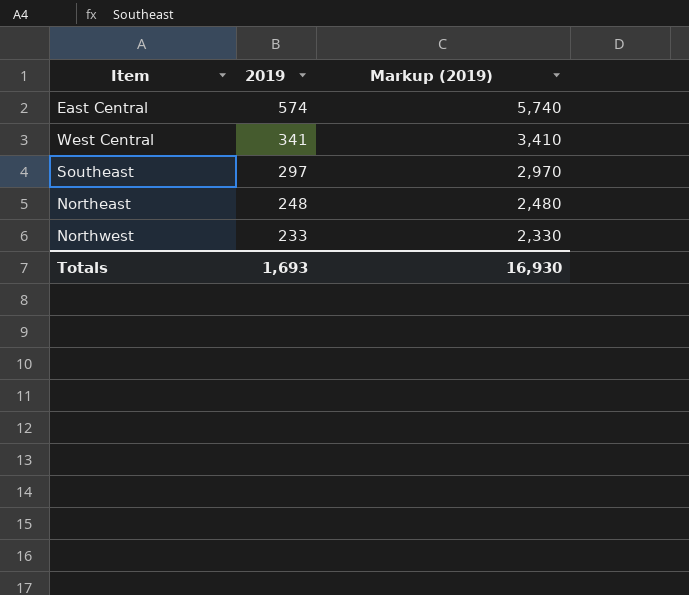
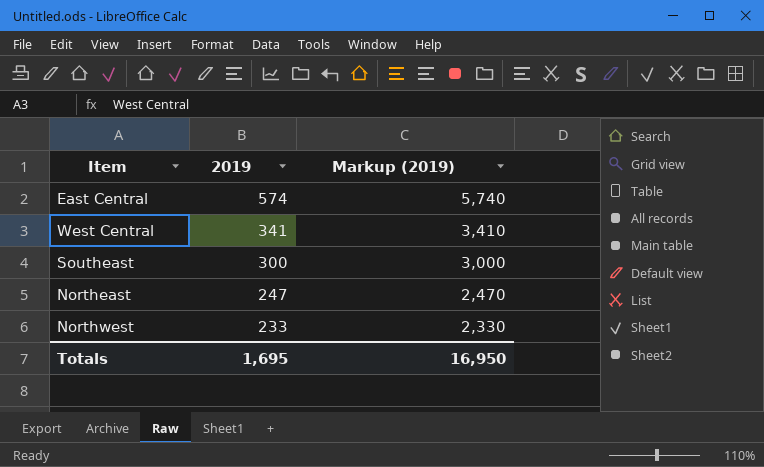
Southeast | 2019: 297 -> 300
Southeast | Markup (2019): 2,970 -> 3,000
Northeast | 2019: 248 -> 247
Northeast | Markup (2019): 2,480 -> 2,470
Totals | 2019: 1,693 -> 1,695
Totals | Markup (2019): 16,930 -> 16,950

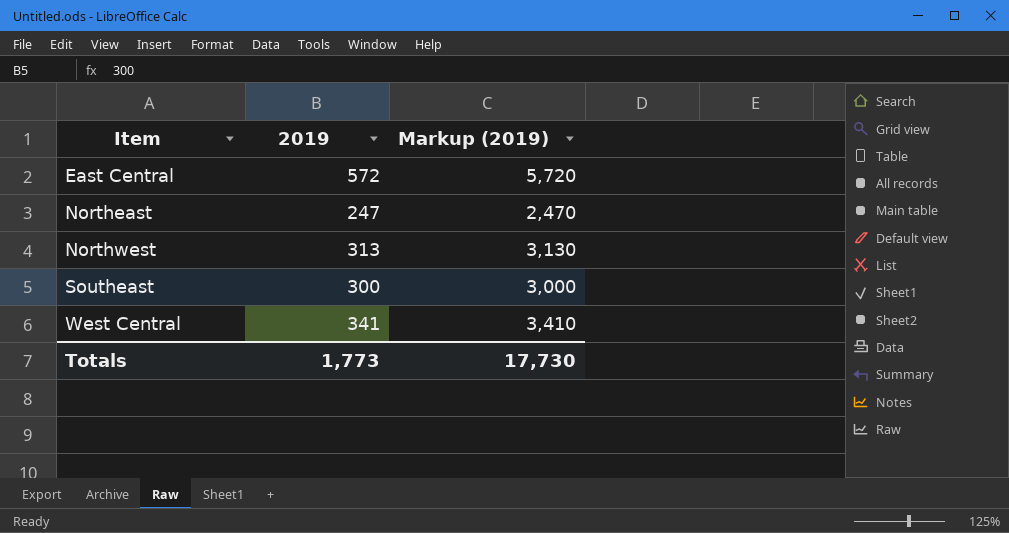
row order: 2019 descending -> Item ascending
East Central | 2019: 574 -> 572
East Central | Markup (2019): 5,740 -> 5,720
Northwest | 2019: 233 -> 313
Northwest | Markup (2019): 2,330 -> 3,130
Totals | 2019: 1,695 -> 1,773
Totals | Markup (2019): 16,950 -> 17,730

